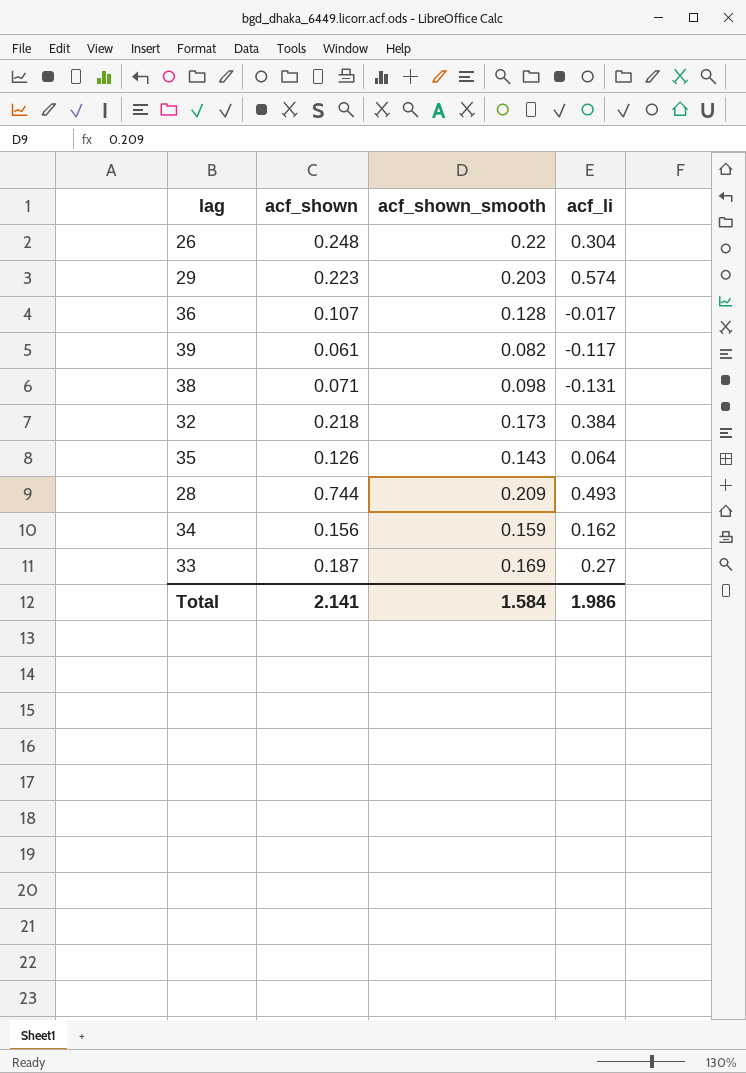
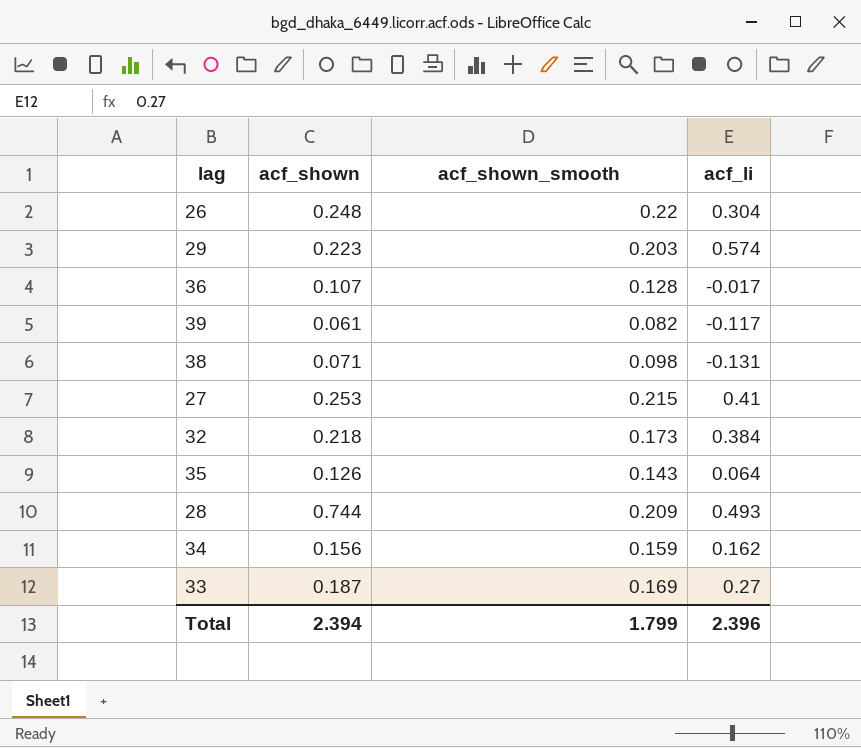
row 27: none -> 0.253 | 0.215 | 0.41
Total | acf_shown: 2.141 -> 2.394
Total | acf_shown_smooth: 1.584 -> 1.799
Total | acf_li: 1.986 -> 2.396

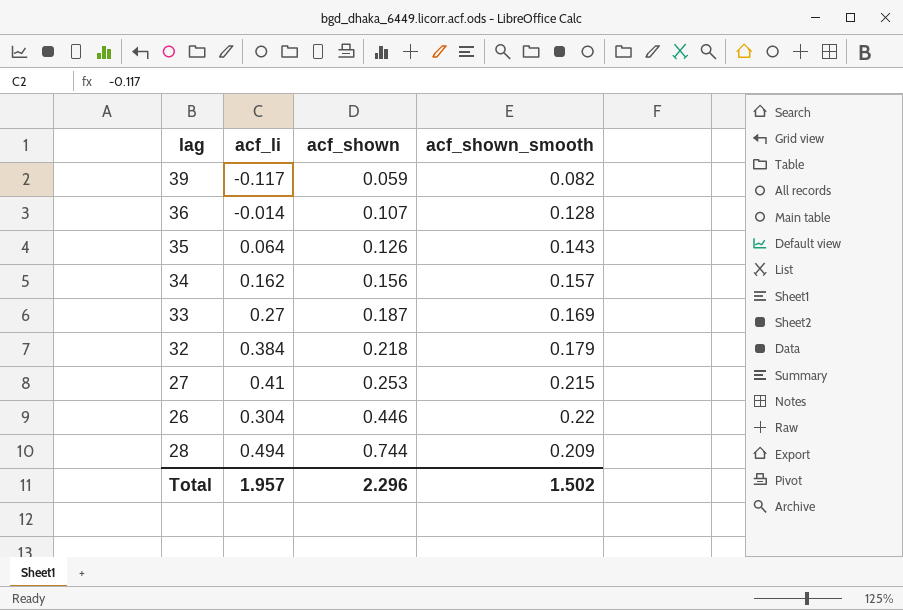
row order: none -> acf_shown ascending
column acf_li | position: 4 -> 2
row 29: 0.223 | 0.203 | 0.574 -> none
row 38: 0.071 | 0.098 | -0.131 -> none
39 | acf_shown: 0.061 -> 0.059
36 | acf_li: -0.017 -> -0.014
34 | acf_shown_smooth: 0.159 -> 0.157
32 | acf_shown_smooth: 0.173 -> 0.179
26 | acf_shown: 0.248 -> 0.446
28 | acf_li: 0.493 -> 0.494
Total | acf_li: 2.396 -> 1.957
Total | acf_shown: 2.394 -> 2.296
Total | acf_shown_smooth: 1.799 -> 1.502

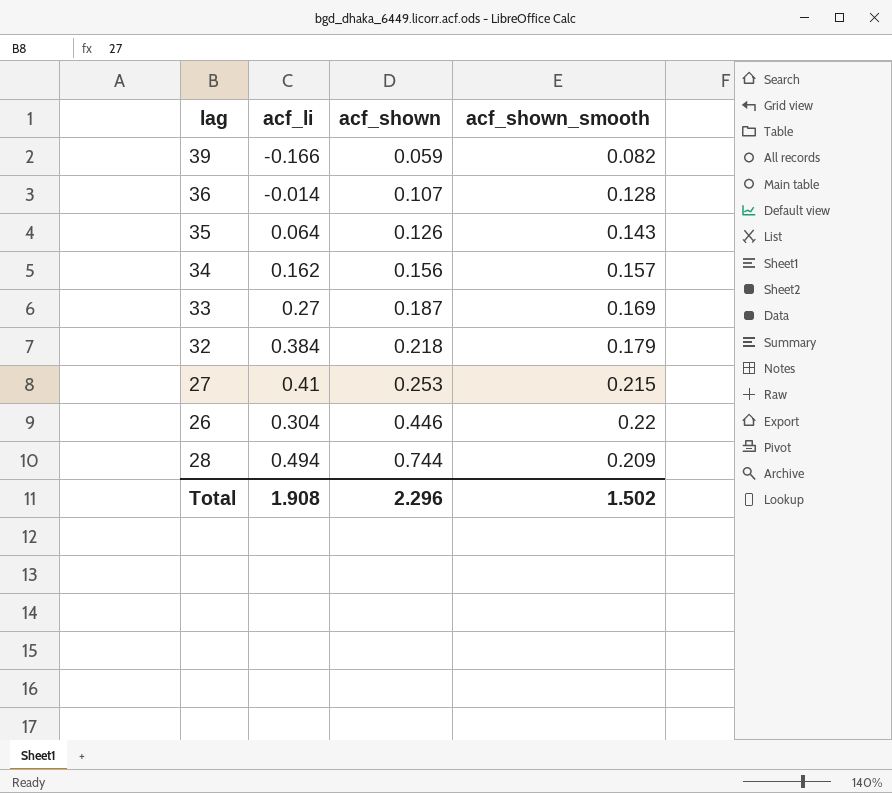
39 | acf_li: -0.117 -> -0.166
Total | acf_li: 1.957 -> 1.908

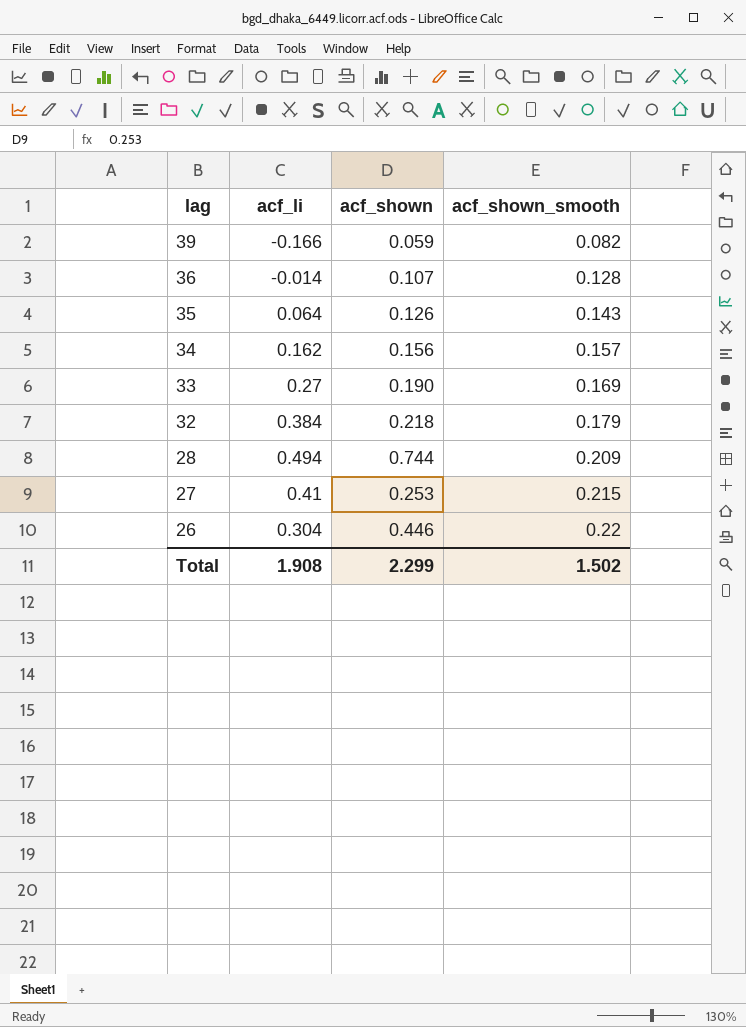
row order: acf_shown ascending -> lag descending
33 | acf_shown: 0.187 -> 0.190
Total | acf_shown: 2.296 -> 2.299

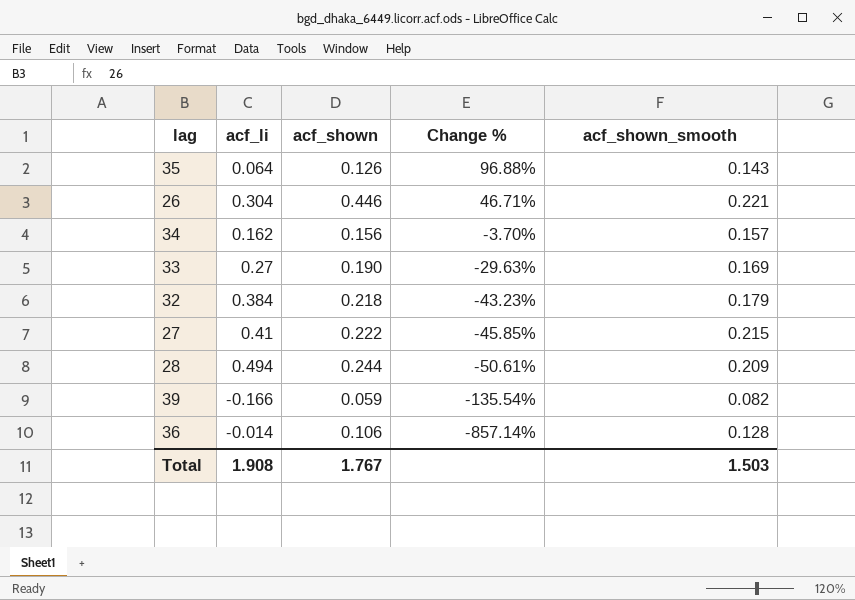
row order: lag descending -> Change % descending
column Change % | formula: none -> ([acf_shown] - [acf_li]) / [acf_li]
26 | acf_shown_smooth: 0.22 -> 0.221
27 | acf_shown: 0.253 -> 0.222
28 | acf_shown: 0.744 -> 0.244
36 | acf_shown: 0.107 -> 0.106
Total | acf_shown: 2.299 -> 1.767
Total | acf_shown_smooth: 1.502 -> 1.503

